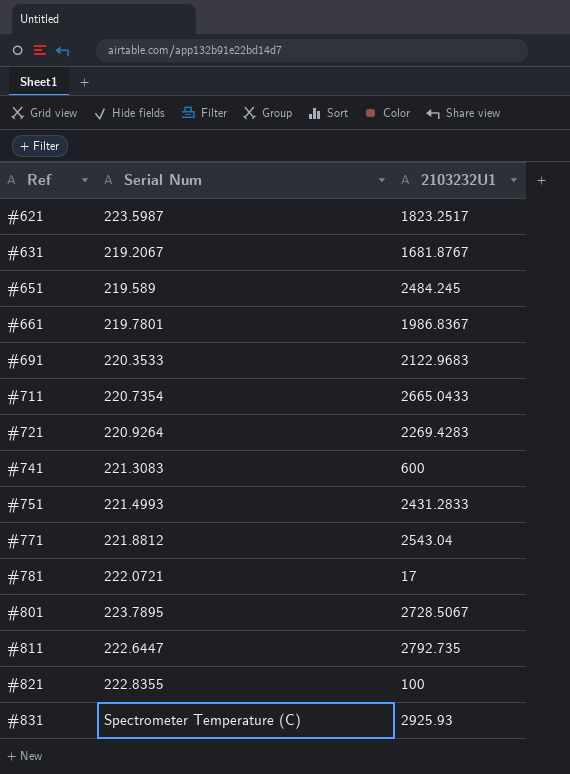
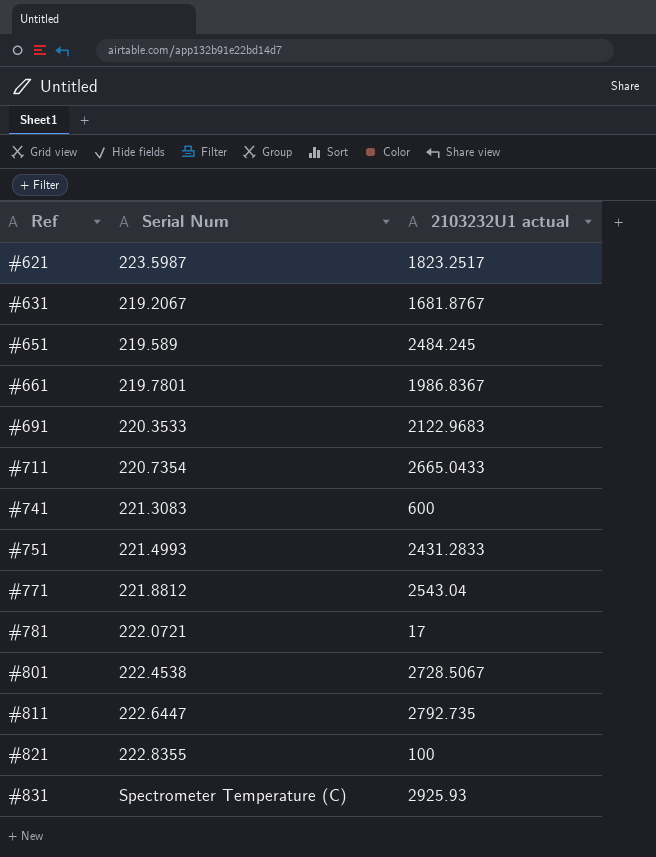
column name: 2103232U1 -> 2103232U1 actual
row #721: 220.9264 | 2269.4283 -> none
#801 | Serial Num: 223.7895 -> 222.4538

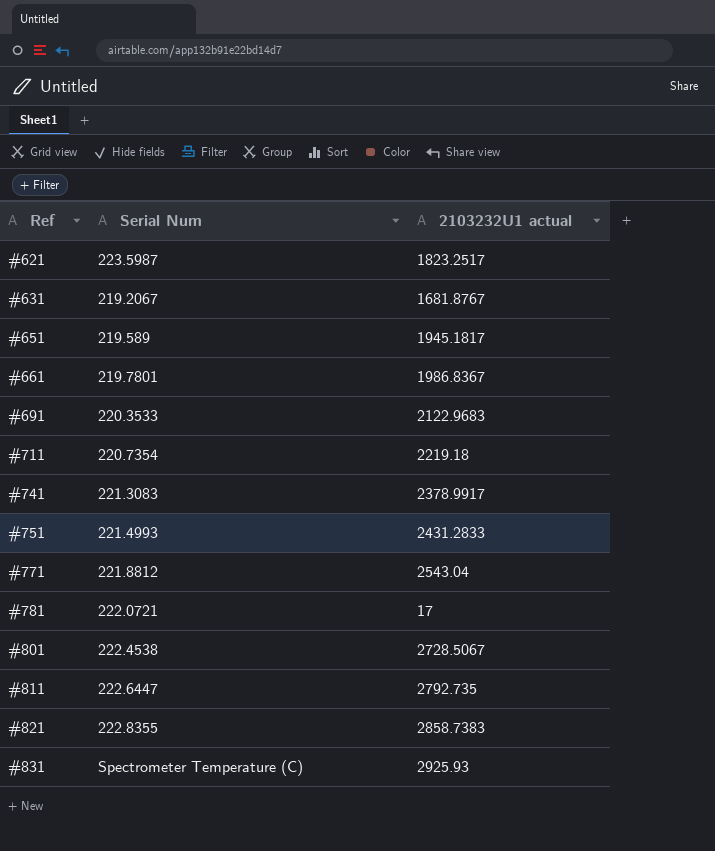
#651 | 2103232U1 actual: 2484.245 -> 1945.1817
#711 | 2103232U1 actual: 2665.0433 -> 2219.18
#741 | 2103232U1 actual: 600 -> 2378.9917
#821 | 2103232U1 actual: 100 -> 2858.7383

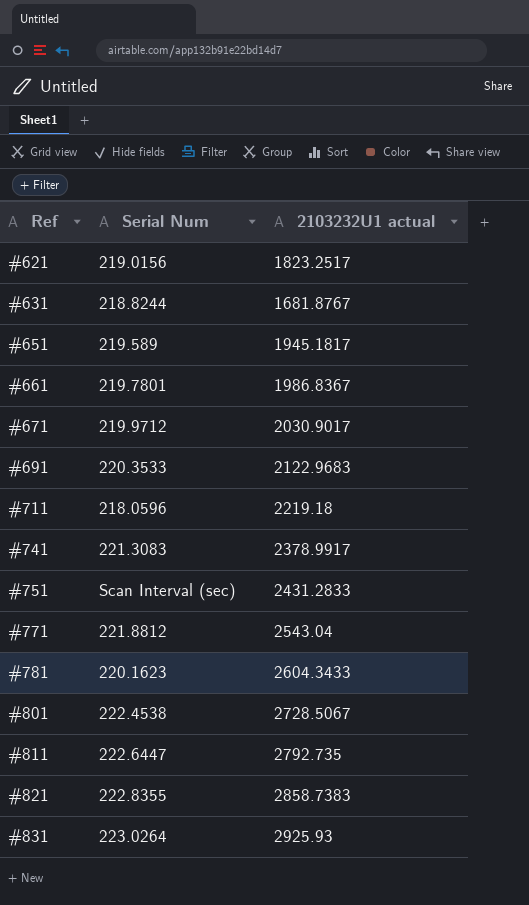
#621 | Serial Num: 223.5987 -> 219.0156
#631 | Serial Num: 219.2067 -> 218.8244
row #671: none -> 219.9712 | 2030.9017
#711 | Serial Num: 220.7354 -> 218.0596
#751 | Serial Num: 221.4993 -> Scan Interval (sec)
#781 | Serial Num: 222.0721 -> 220.1623
#781 | 2103232U1 actual: 17 -> 2604.3433
#831 | Serial Num: Spectrometer Temperature (C) -> 223.0264

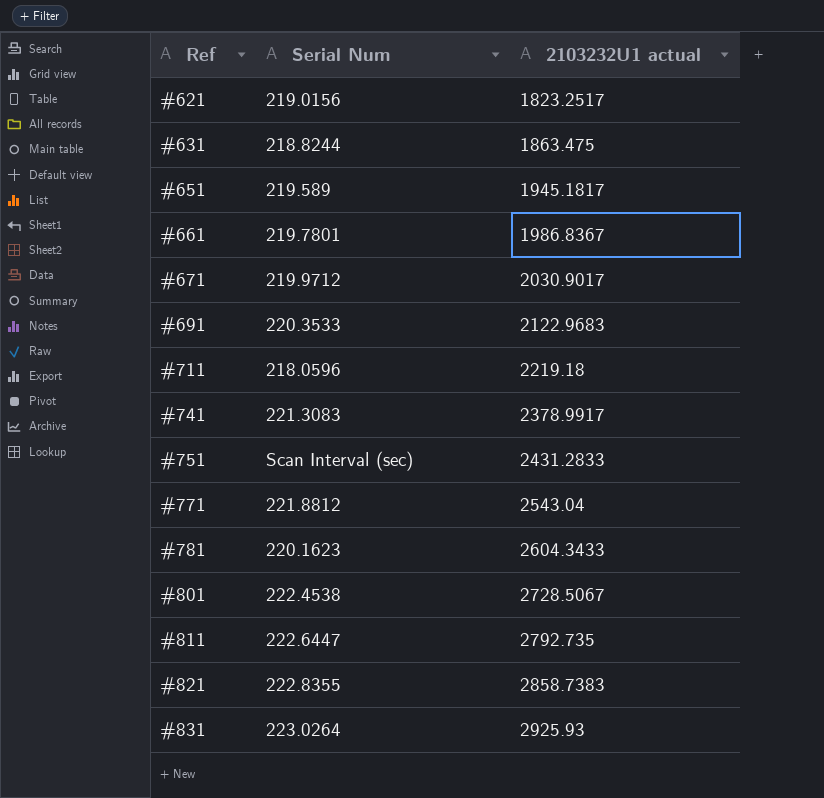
#631 | 2103232U1 actual: 1681.8767 -> 1863.475

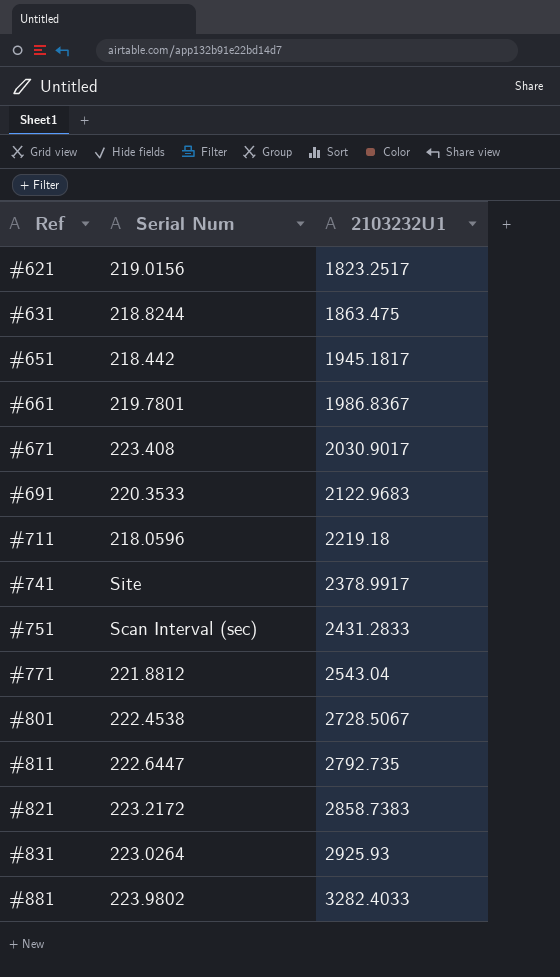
column name: 2103232U1 actual -> 2103232U1
row #781: 220.1623 | 2604.3433 -> none
#651 | Serial Num: 219.589 -> 218.442
#671 | Serial Num: 219.9712 -> 223.408
#741 | Serial Num: 221.3083 -> Site
#821 | Serial Num: 222.8355 -> 223.2172
row #881: none -> 223.9802 | 3282.4033

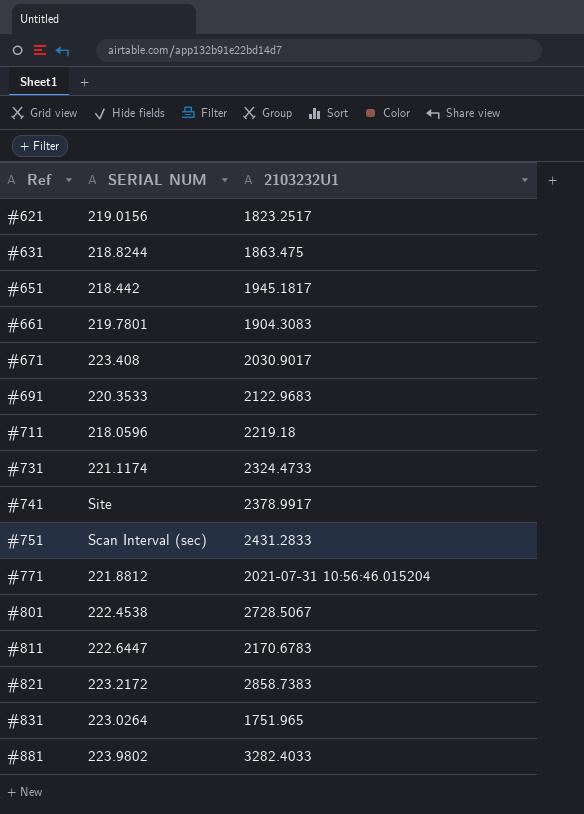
column name: Serial Num -> SERIAL NUM
#661 | 2103232U1: 1986.8367 -> 1904.3083
row #731: none -> 221.1174 | 2324.4733
#771 | 2103232U1: 2543.04 -> 2021-07-31 10:56:46.015204
#811 | 2103232U1: 2792.735 -> 2170.6783
#831 | 2103232U1: 2925.93 -> 1751.965

